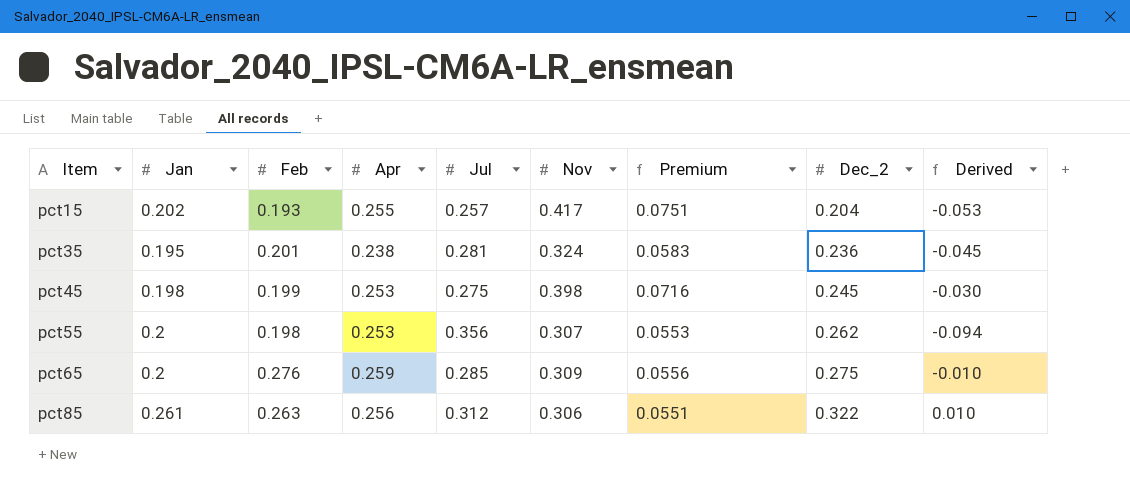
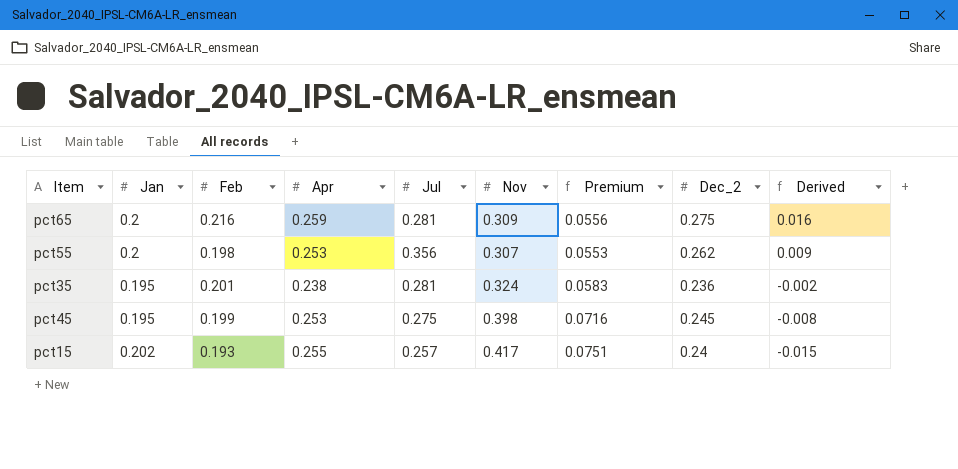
row order: Item ascending -> Derived descending
column Derived | formula: [Dec_2] - [Jul] -> [Dec_2] - [Apr]
row pct85: 0.261 | 0.263 | 0.256 | 0.312 | 0.306 | 0.0551 | 0.322 | 0.010 -> none
pct65 | Feb: 0.276 -> 0.216
pct65 | Jul: 0.285 -> 0.281
pct45 | Jan: 0.198 -> 0.195
pct15 | Dec_2: 0.204 -> 0.24

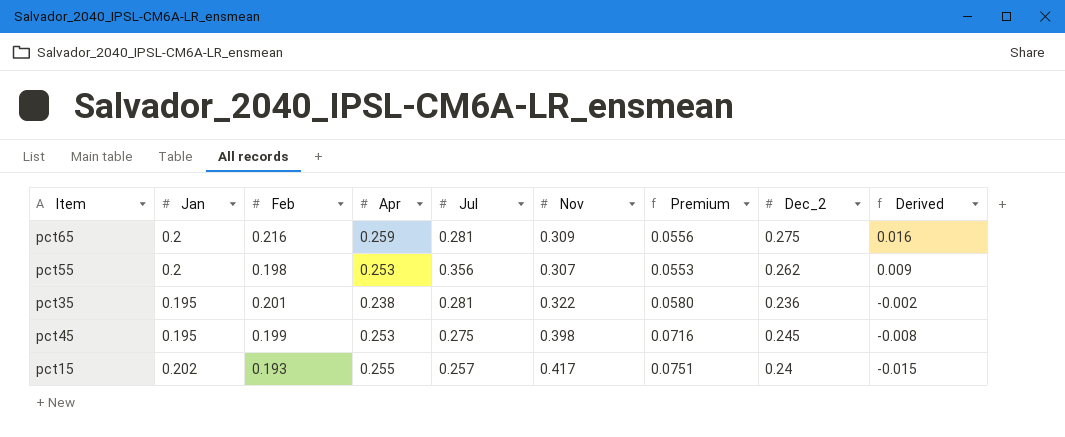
pct35 | Nov: 0.324 -> 0.322
pct35 | Premium: 0.0583 -> 0.0580

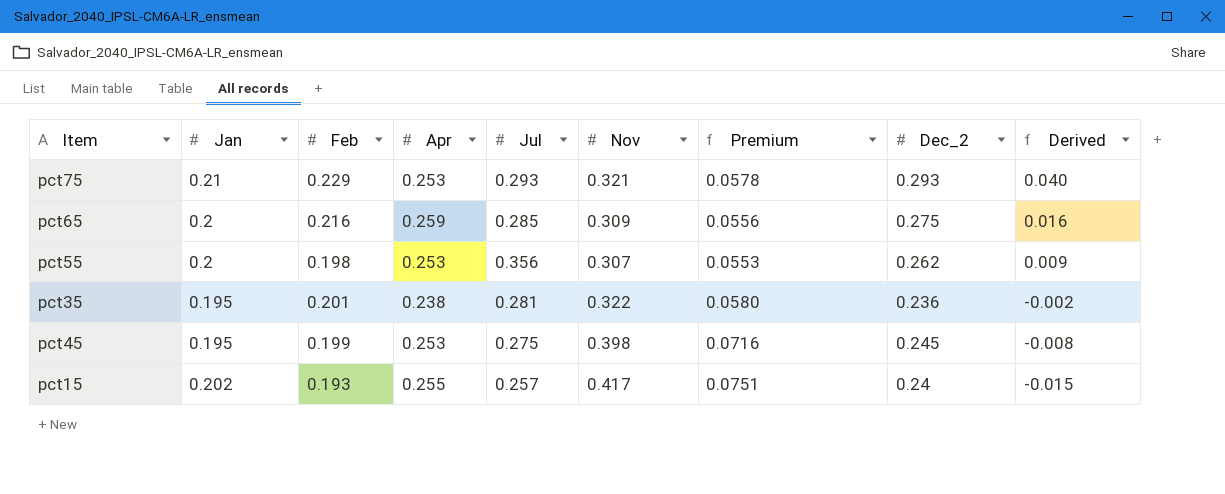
row pct75: none -> 0.21 | 0.229 | 0.253 | 0.293 | 0.321 | 0.0578 | 0.293 | 0.040
pct65 | Jul: 0.281 -> 0.285

